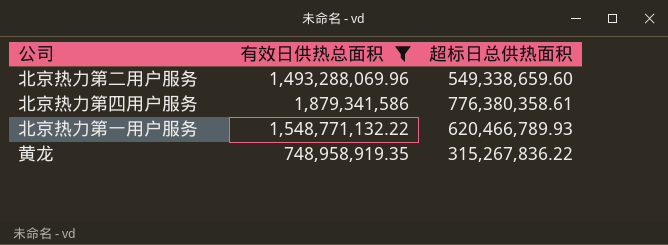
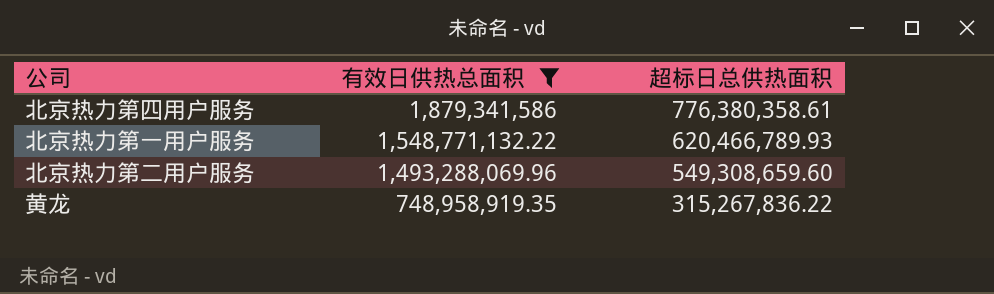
row order: none -> 有效日供热总面积 descending
北京热力第二用户服务 | 超标日总供热面积: 549,338,659.60 -> 549,308,659.60

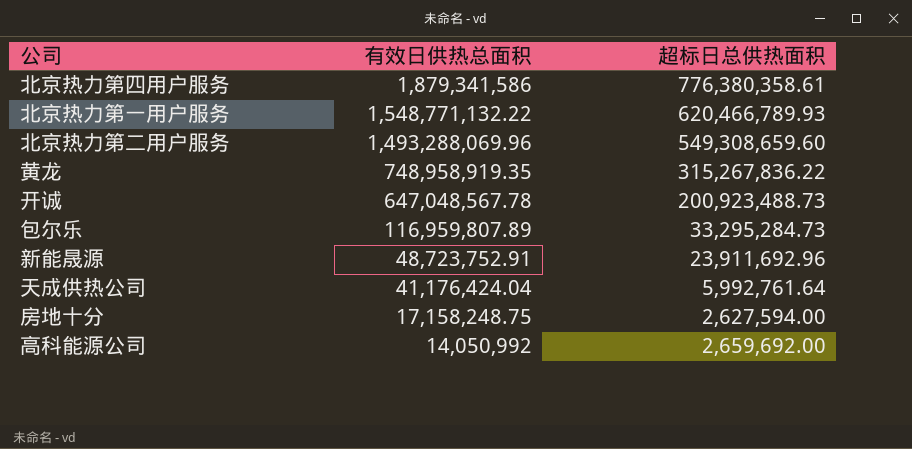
filter: 有效日供热总面积 >= 748,958,919.35 -> none

